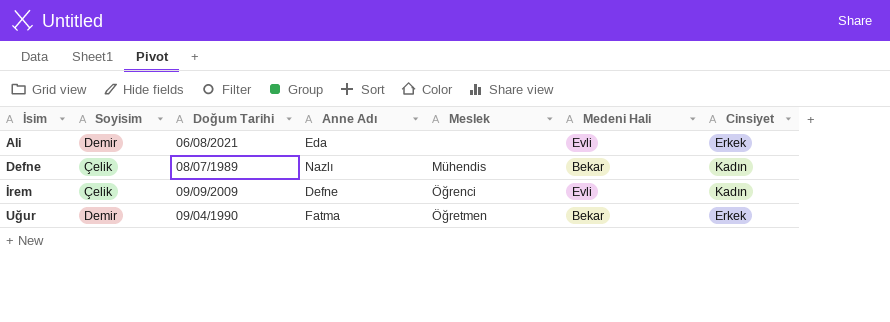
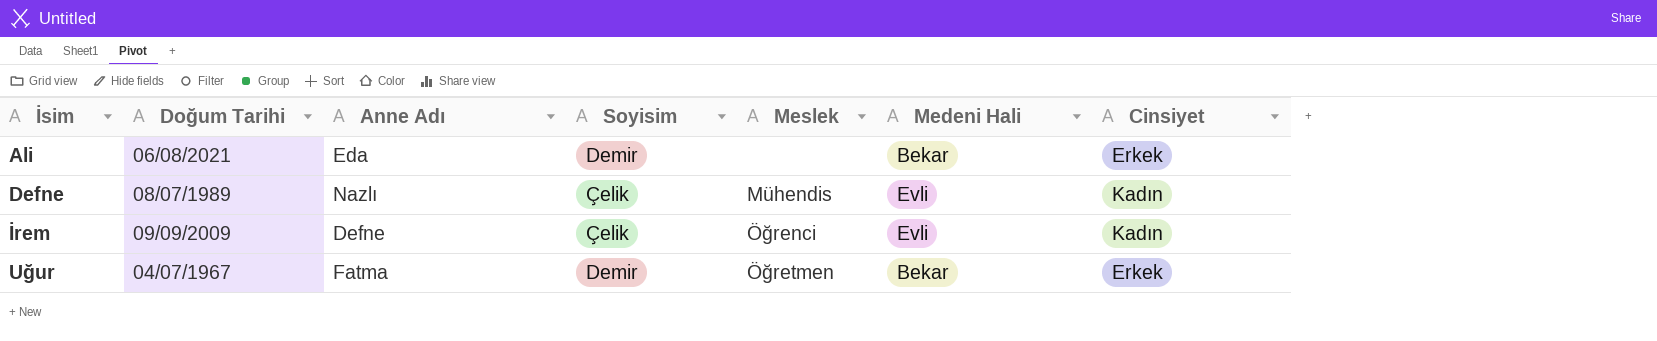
column Soyisim | position: 2 -> 4
Ali | Medeni Hali: Evli -> Bekar
Defne | Medeni Hali: Bekar -> Evli
Uğur | Doğum Tarihi: 09/04/1990 -> 04/07/1967

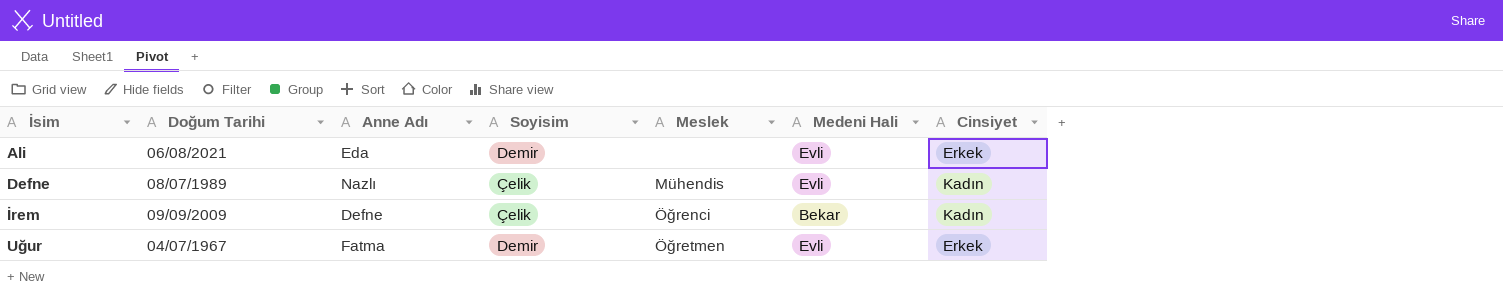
Ali | Medeni Hali: Bekar -> Evli
İrem | Medeni Hali: Evli -> Bekar
Uğur | Medeni Hali: Bekar -> Evli

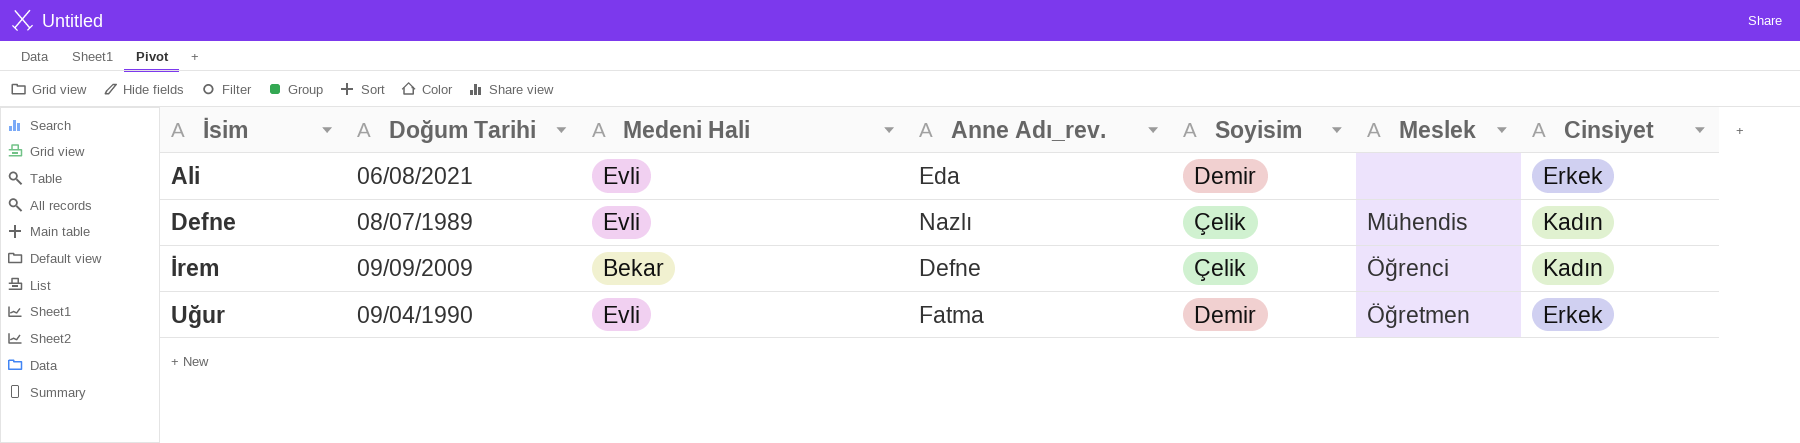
column Medeni Hali | position: 6 -> 3
column name: Anne Adı -> Anne Adı_rev.
Uğur | Doğum Tarihi: 04/07/1967 -> 09/04/1990

